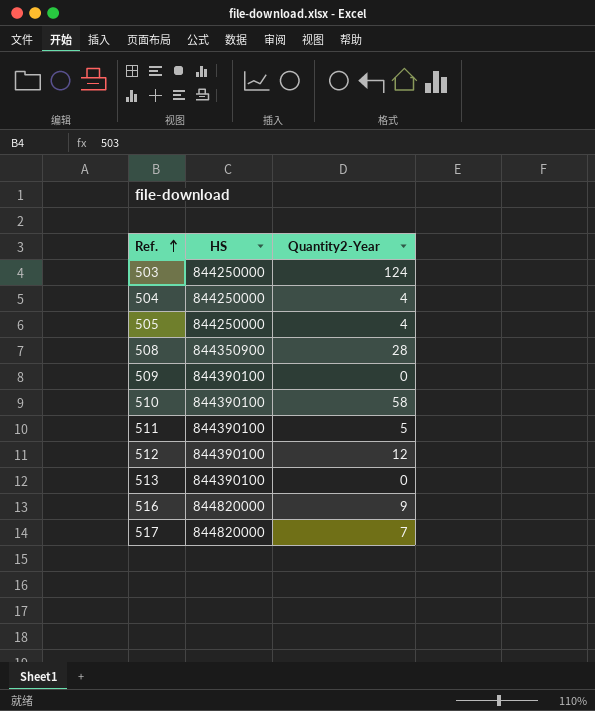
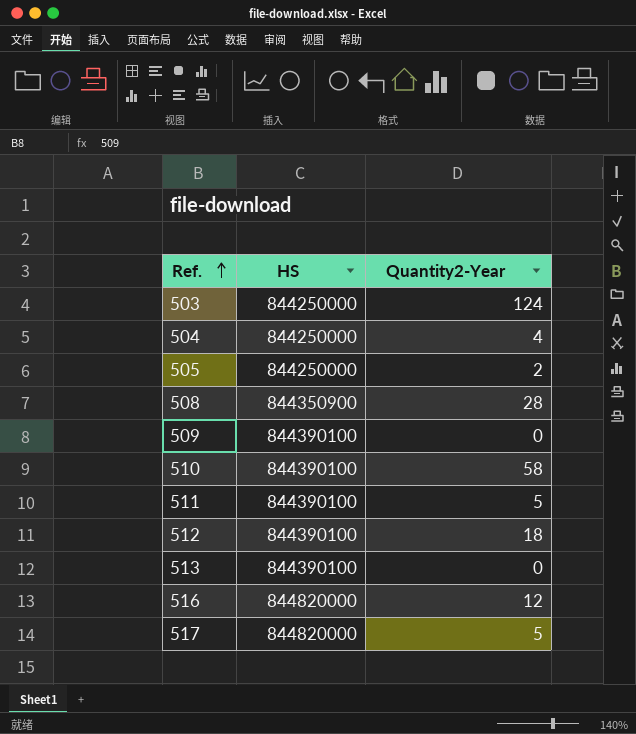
505 | Quantity2-Year: 4 -> 2
512 | Quantity2-Year: 12 -> 18
516 | Quantity2-Year: 9 -> 12
517 | Quantity2-Year: 7 -> 5

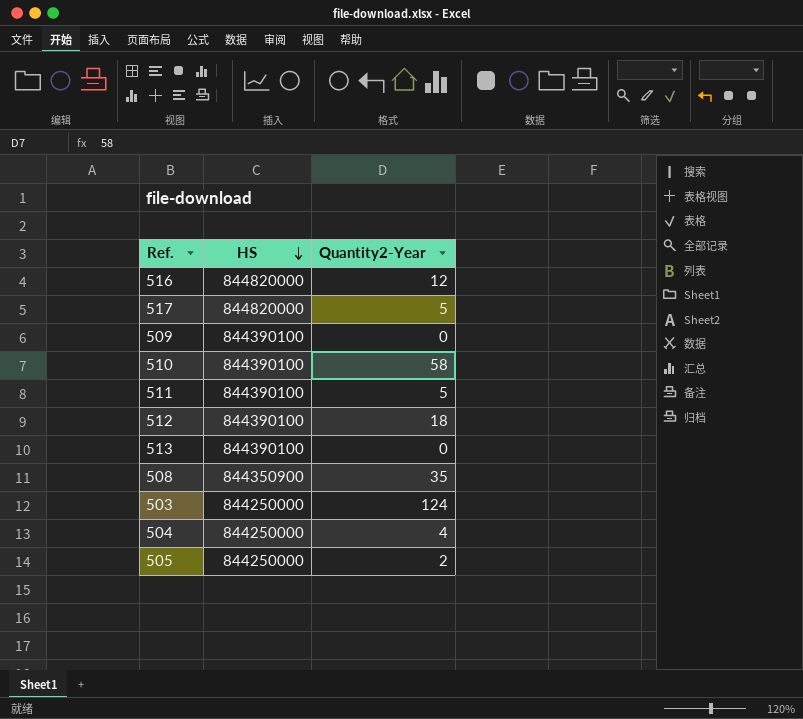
row order: Ref. ascending -> HS descending
508 | Quantity2-Year: 28 -> 35

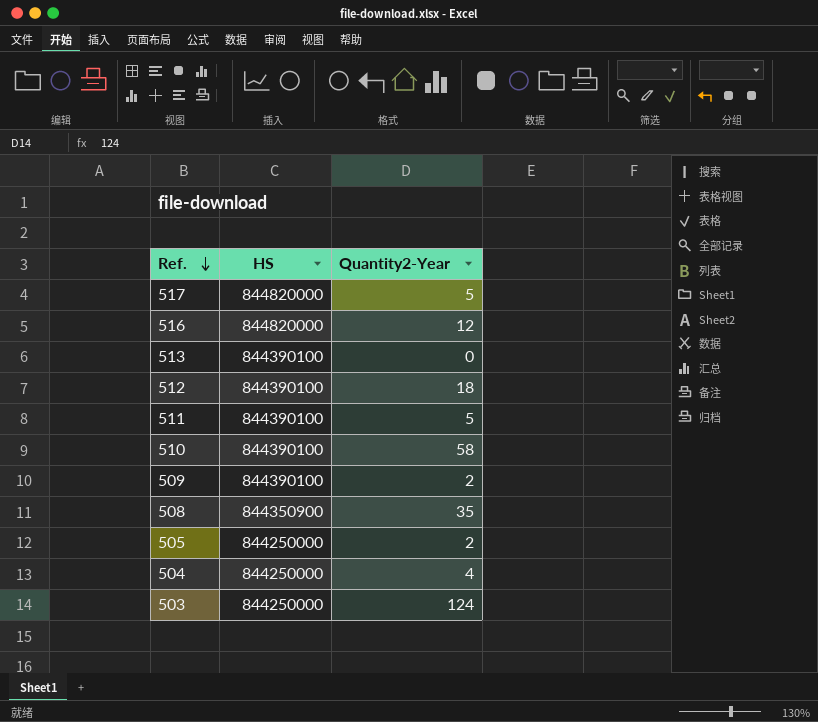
row order: HS descending -> Ref. descending
509 | Quantity2-Year: 0 -> 2

